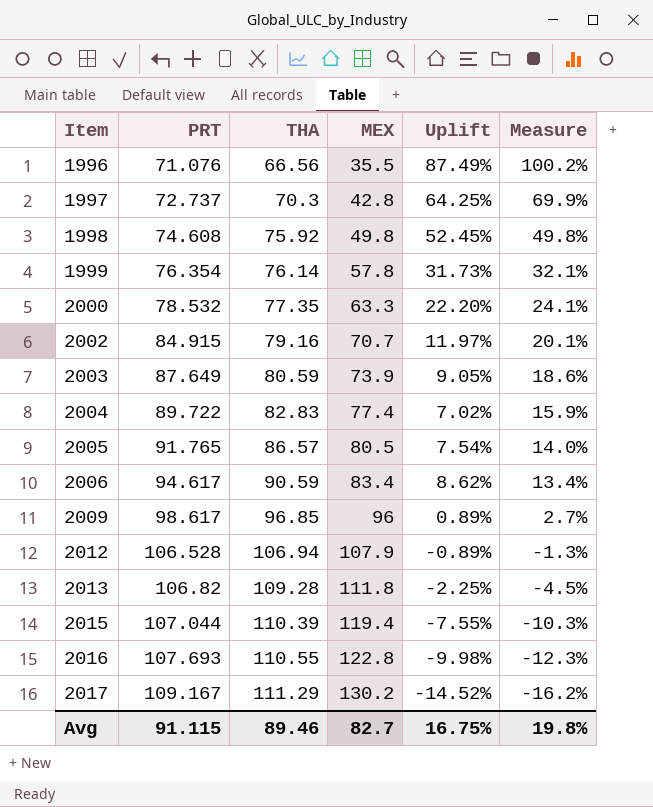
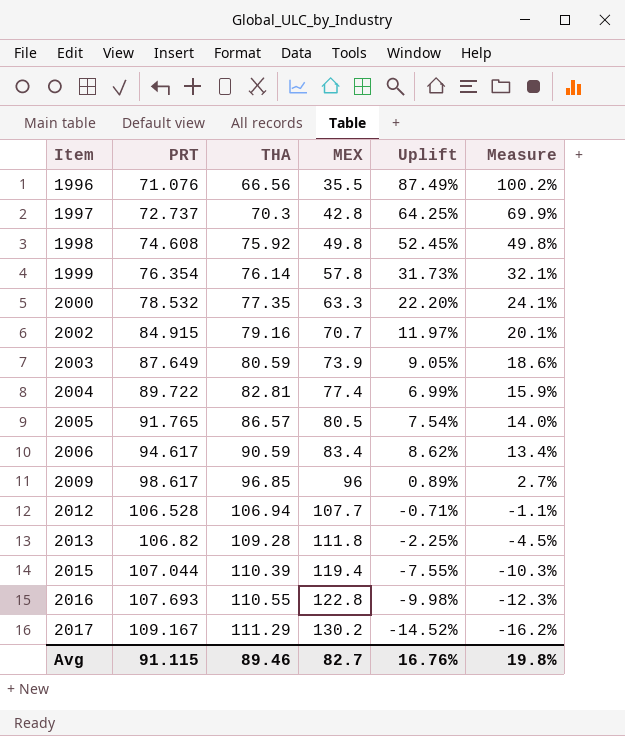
2004 | THA: 82.83 -> 82.81
2004 | Uplift: 7.02% -> 6.99%
2012 | MEX: 107.9 -> 107.7
2012 | Uplift: -0.89% -> -0.71%
2012 | Measure: -1.3% -> -1.1%
Avg | Uplift: 16.75% -> 16.76%

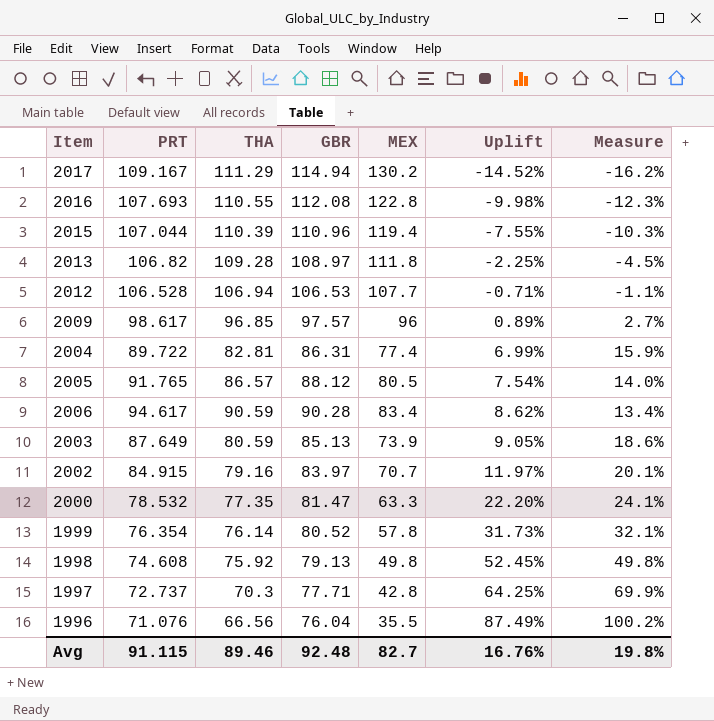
row order: Item ascending -> Uplift ascending
column GBR | position: none -> 4

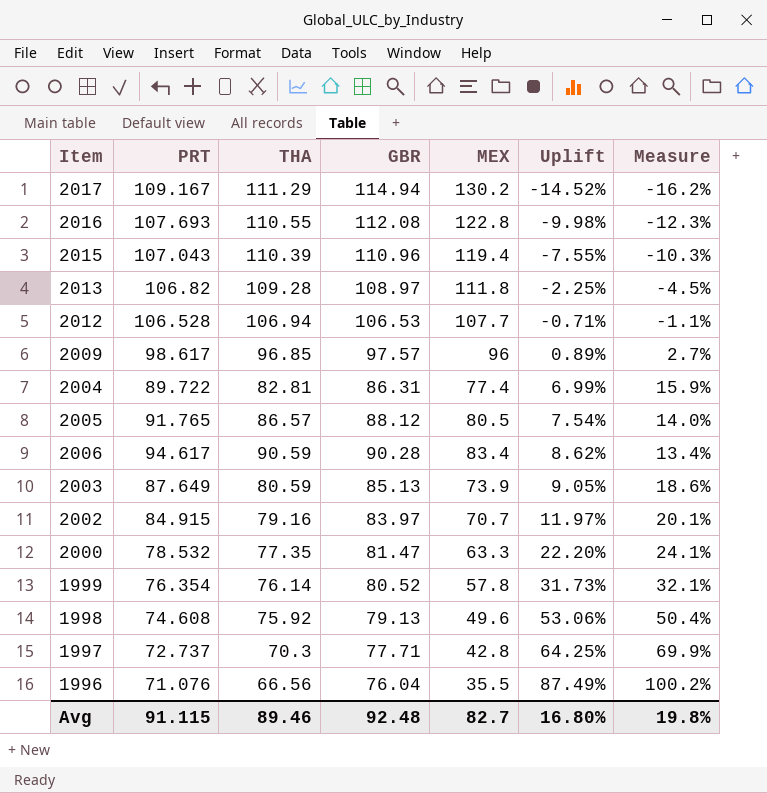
2015 | PRT: 107.044 -> 107.043
1998 | MEX: 49.8 -> 49.6
1998 | Uplift: 52.45% -> 53.06%
1998 | Measure: 49.8% -> 50.4%
Avg | Uplift: 16.76% -> 16.80%

